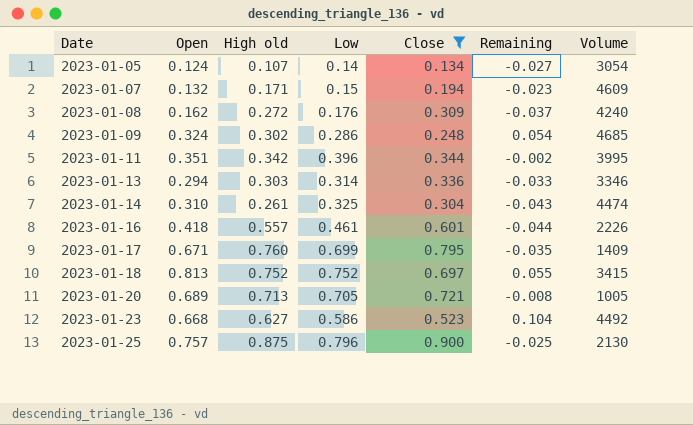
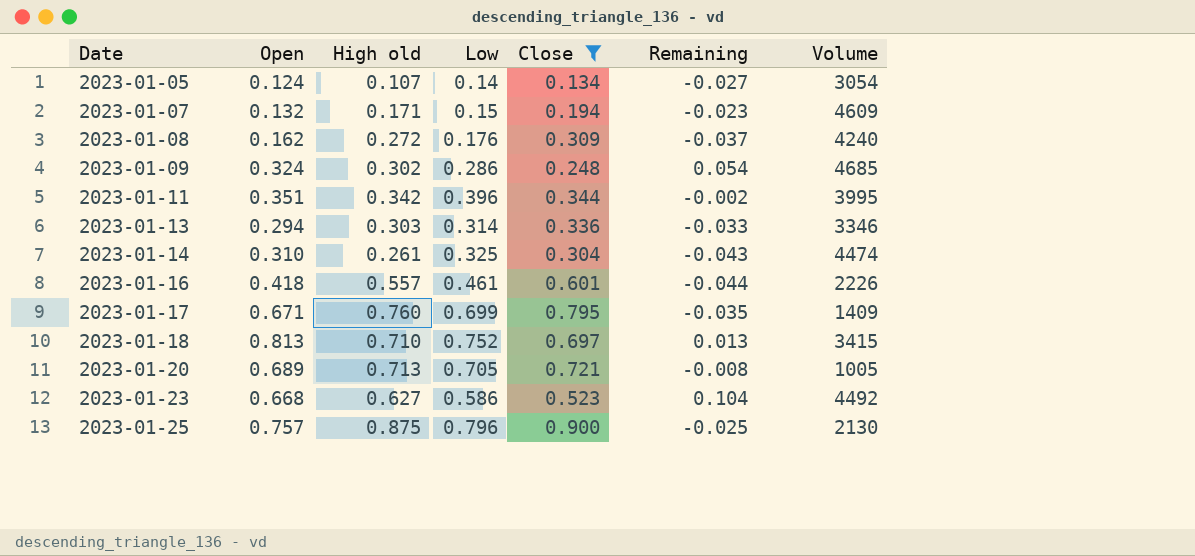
2023-01-18 | High old: 0.752 -> 0.710
2023-01-18 | Remaining: 0.055 -> 0.013

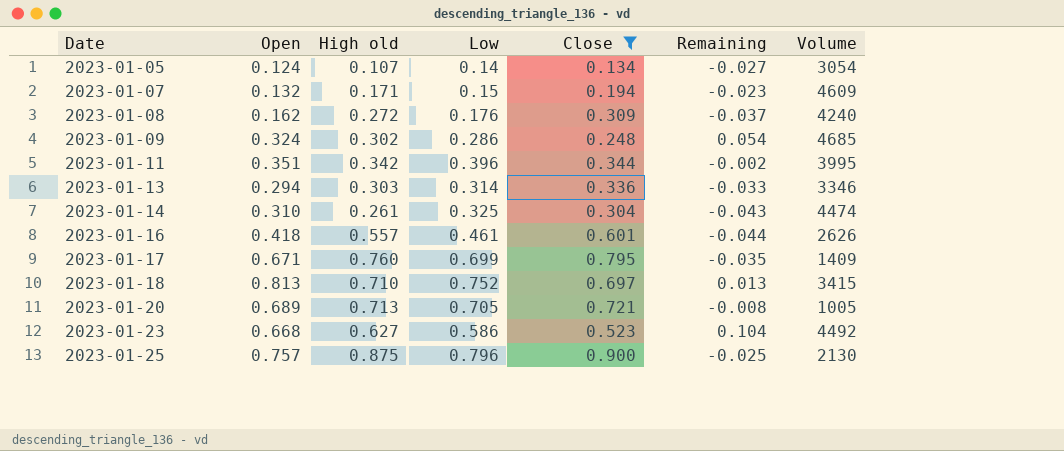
2023-01-16 | Volume: 2226 -> 2626

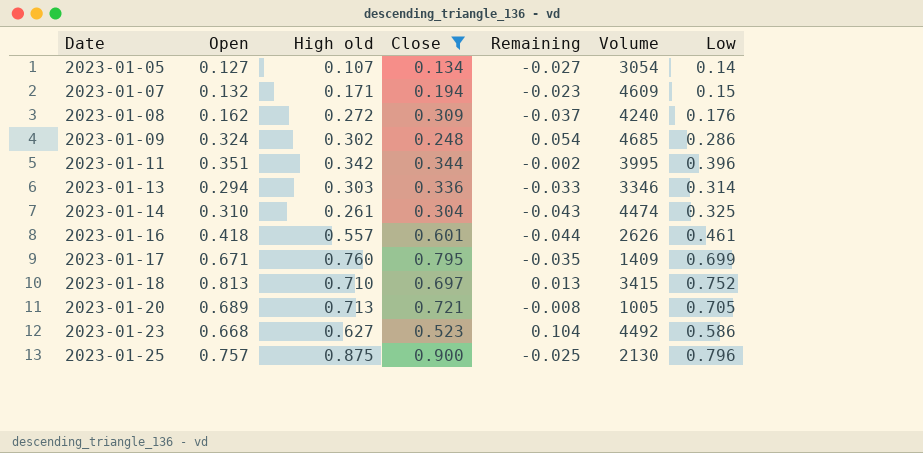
column Low | position: 4 -> 7
2023-01-05 | Open: 0.124 -> 0.127

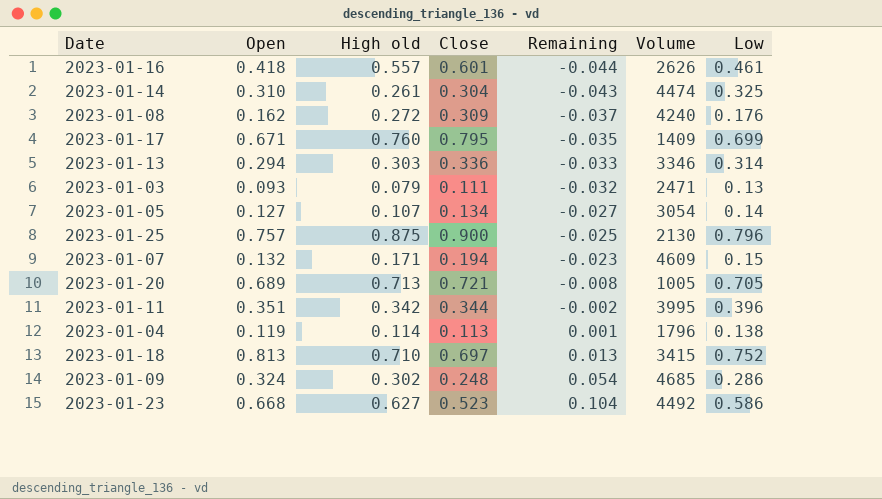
filter: Close >= 0.134 -> none
row order: Date ascending -> Remaining ascending

